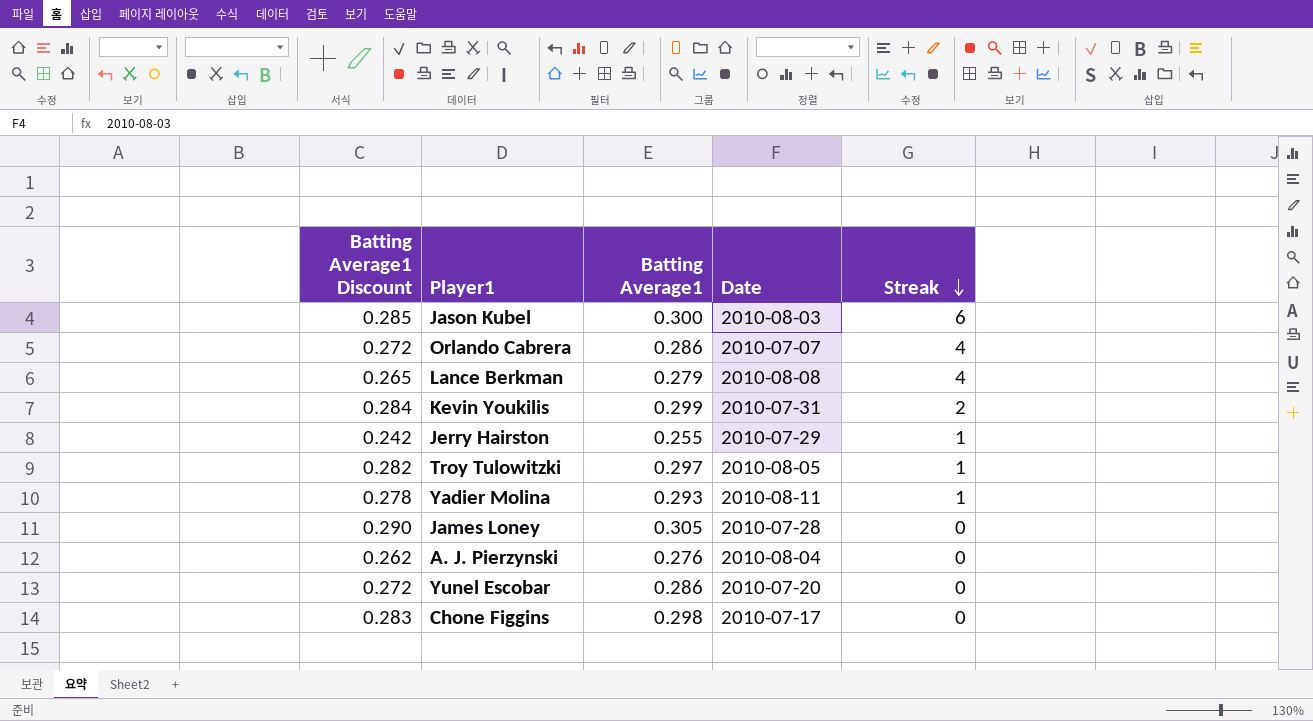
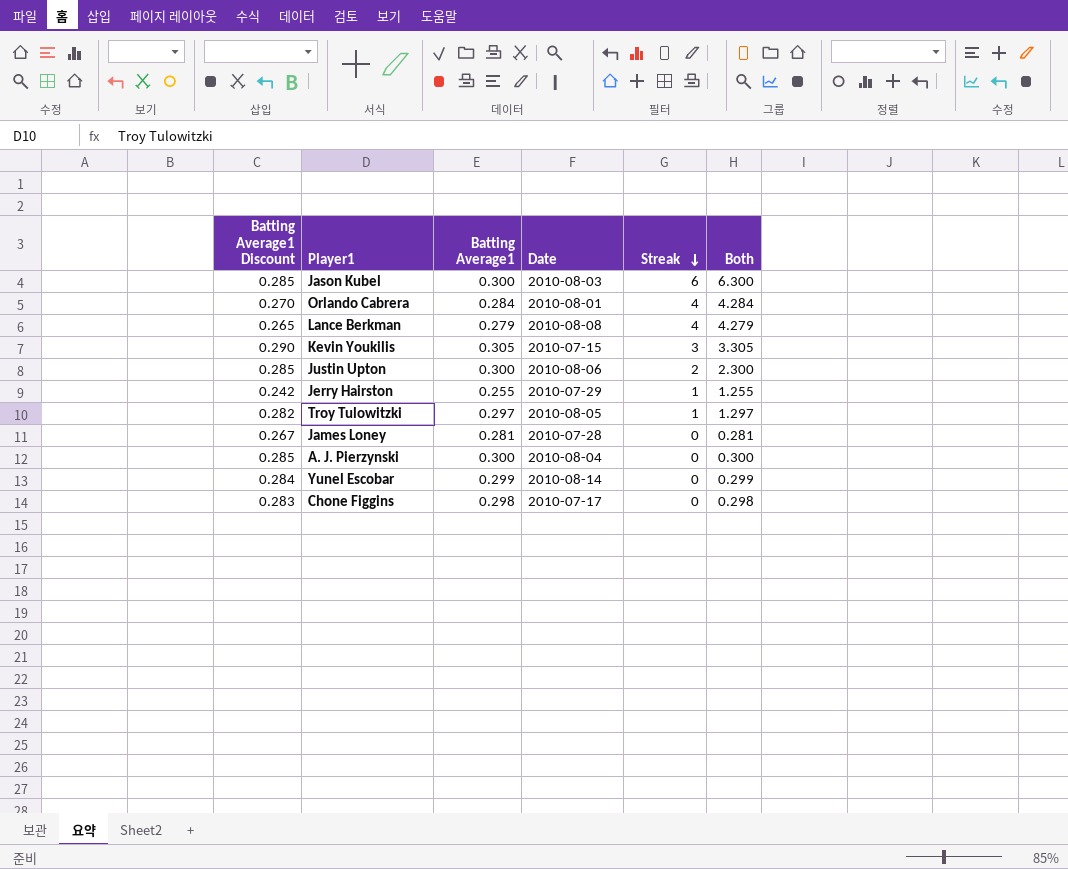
column Both | formula: none -> [Batting Average1] + [Streak]
row Yadier Molina: 0.278 | 0.293 | 2010-08-11 | 1 -> none
Orlando Cabrera | Batting Average1 Discount: 0.272 -> 0.270
Orlando Cabrera | Batting Average1: 0.286 -> 0.284
Orlando Cabrera | Date: 2010-07-07 -> 2010-08-01
Kevin Youkilis | Batting Average1 Discount: 0.284 -> 0.290
Kevin Youkilis | Batting Average1: 0.299 -> 0.305
Kevin Youkilis | Date: 2010-07-31 -> 2010-07-15
Kevin Youkilis | Streak: 2 -> 3
row Justin Upton: none -> 0.285 | 0.300 | 2010-08-06 | 2 | 2.300
James Loney | Batting Average1 Discount: 0.290 -> 0.267
James Loney | Batting Average1: 0.305 -> 0.281
A. J. Pierzynski | Batting Average1 Discount: 0.262 -> 0.285
A. J. Pierzynski | Batting Average1: 0.276 -> 0.300
Yunel Escobar | Batting Average1 Discount: 0.272 -> 0.284
Yunel Escobar | Batting Average1: 0.286 -> 0.299
Yunel Escobar | Date: 2010-07-20 -> 2010-08-14

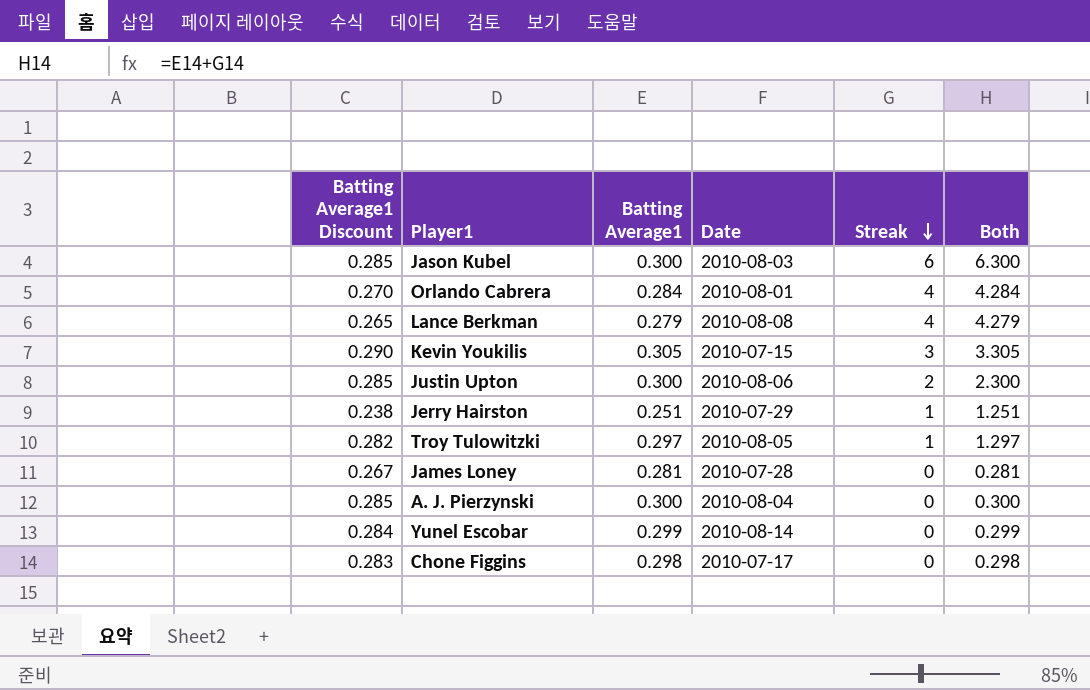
Jerry Hairston | Batting Average1 Discount: 0.242 -> 0.238
Jerry Hairston | Batting Average1: 0.255 -> 0.251
Jerry Hairston | Both: 1.255 -> 1.251

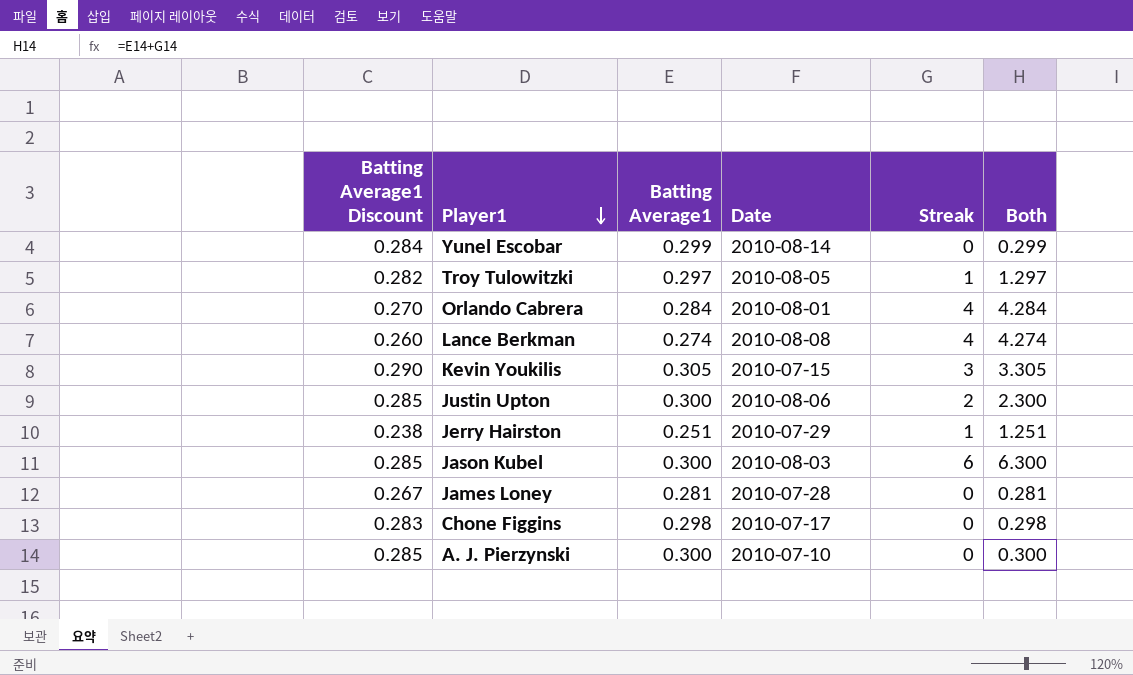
row order: Streak descending -> Player1 descending
Lance Berkman | Batting Average1 Discount: 0.265 -> 0.260
Lance Berkman | Batting Average1: 0.279 -> 0.274
Lance Berkman | Both: 4.279 -> 4.274
A. J. Pierzynski | Date: 2010-08-04 -> 2010-07-10

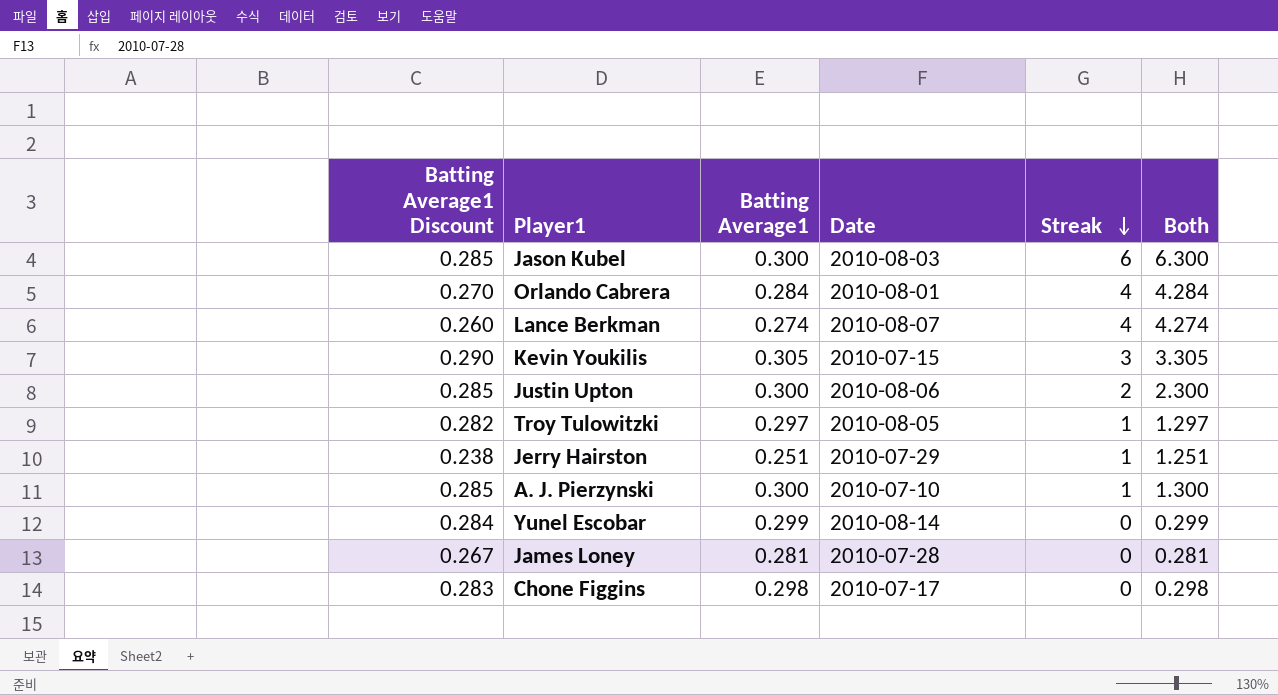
row order: Player1 descending -> Streak descending
Lance Berkman | Date: 2010-08-08 -> 2010-08-07
A. J. Pierzynski | Streak: 0 -> 1
A. J. Pierzynski | Both: 0.300 -> 1.300

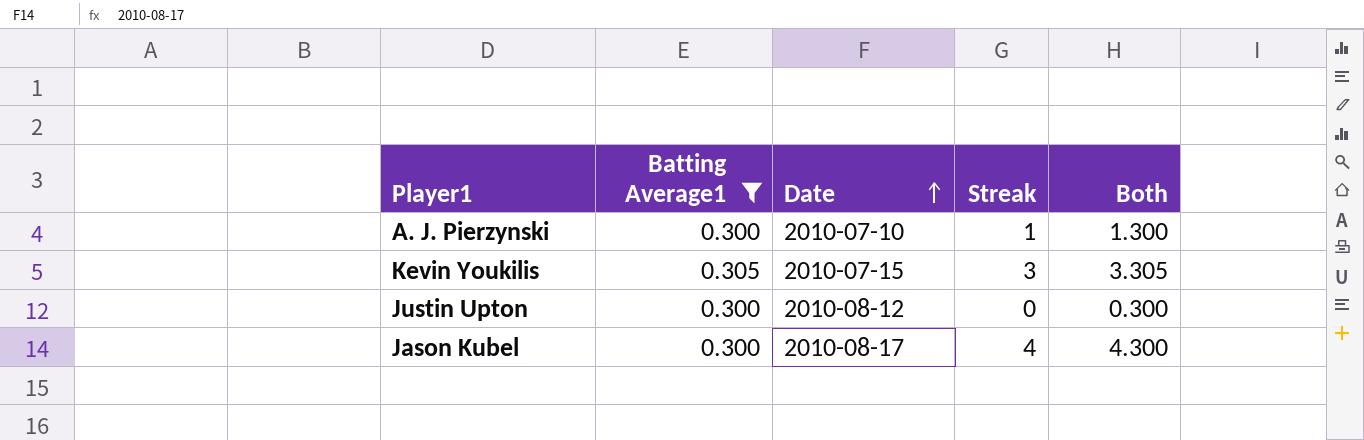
filter: none -> Batting Average1 >= 0.300
row order: Streak descending -> Date ascending
column Batting Average1 Discount | formula: [Batting Average1] * 0.95 -> none
Justin Upton | Date: 2010-08-06 -> 2010-08-12
Justin Upton | Streak: 2 -> 0
Justin Upton | Both: 2.300 -> 0.300
Jason Kubel | Date: 2010-08-03 -> 2010-08-17
Jason Kubel | Streak: 6 -> 4
Jason Kubel | Both: 6.300 -> 4.300

